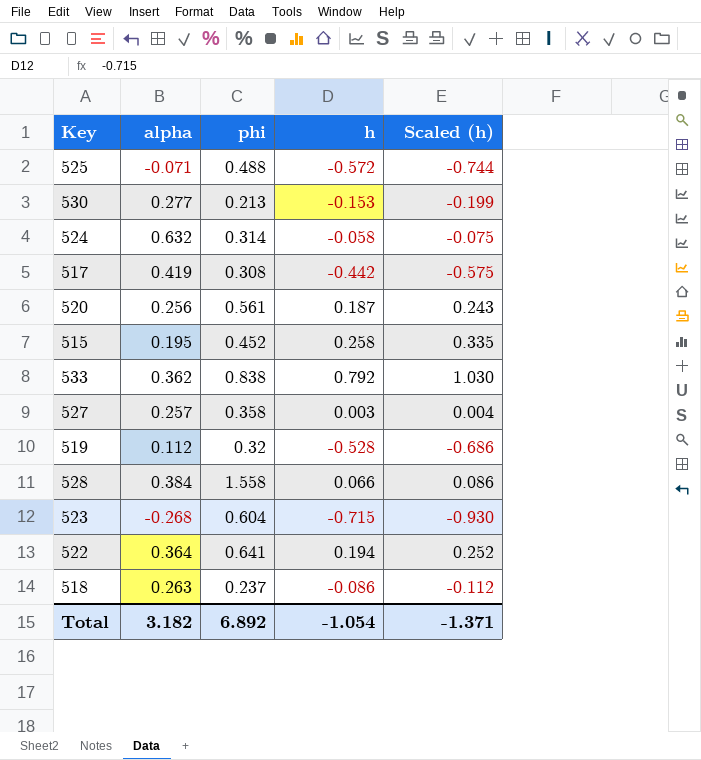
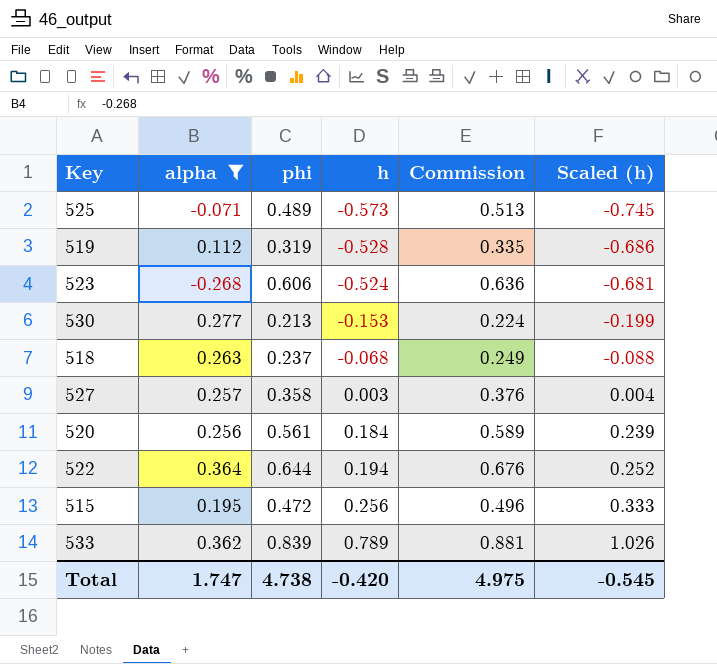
filter: none -> alpha <= 0.364
row order: none -> h ascending
column Commission | formula: none -> [phi] * 1.05
525 | phi: 0.488 -> 0.489
525 | h: -0.572 -> -0.573
525 | Scaled (h): -0.744 -> -0.745
519 | phi: 0.32 -> 0.319
523 | phi: 0.604 -> 0.606
523 | h: -0.715 -> -0.524
523 | Scaled (h): -0.930 -> -0.681
518 | h: -0.086 -> -0.068
518 | Scaled (h): -0.112 -> -0.088
520 | h: 0.187 -> 0.184
520 | Scaled (h): 0.243 -> 0.239
522 | phi: 0.641 -> 0.644
515 | phi: 0.452 -> 0.472
515 | h: 0.258 -> 0.256
515 | Scaled (h): 0.335 -> 0.333
533 | phi: 0.838 -> 0.839
533 | h: 0.792 -> 0.789
533 | Scaled (h): 1.030 -> 1.026
Total | alpha: 3.182 -> 1.747
Total | phi: 6.892 -> 4.738
Total | h: -1.054 -> -0.420
Total | Scaled (h): -1.371 -> -0.545

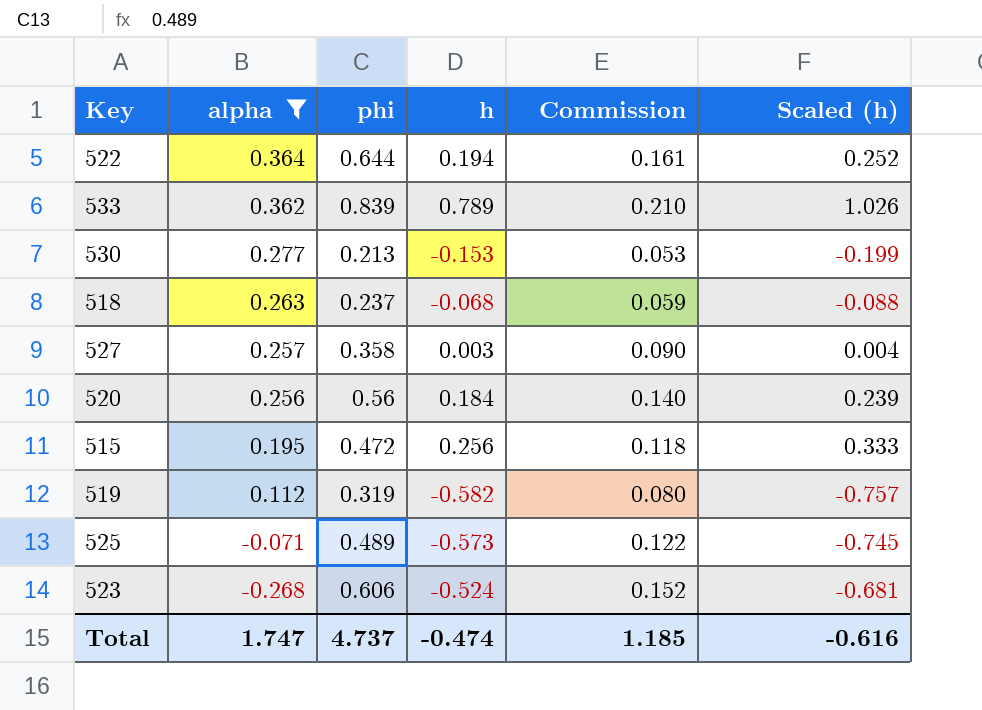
row order: h ascending -> alpha descending
column Commission | formula: [phi] * 1.05 -> [phi] * 0.25
520 | phi: 0.561 -> 0.56
519 | h: -0.528 -> -0.582
519 | Scaled (h): -0.686 -> -0.757
Total | phi: 4.738 -> 4.737
Total | h: -0.420 -> -0.474
Total | Commission: 4.975 -> 1.185
Total | Scaled (h): -0.545 -> -0.616

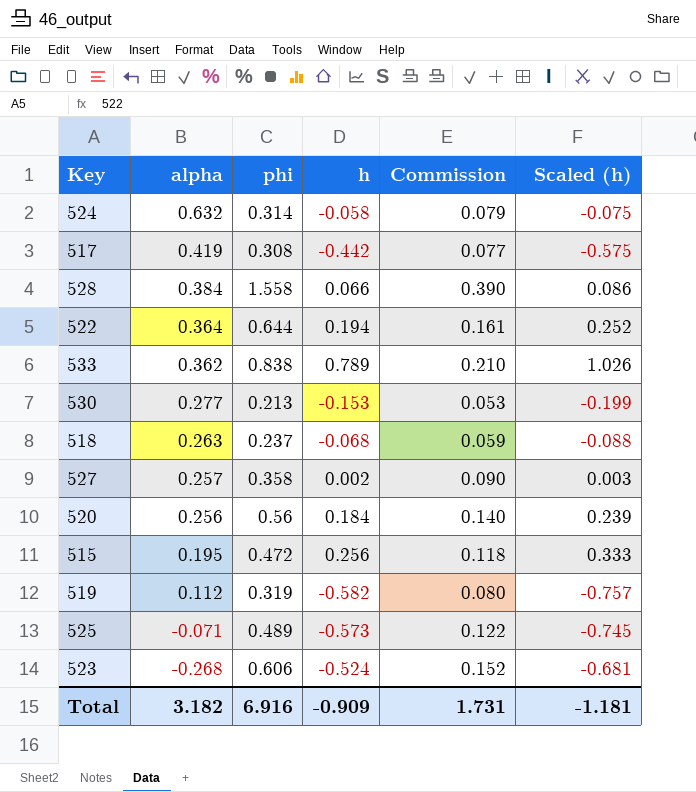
filter: alpha <= 0.364 -> none
533 | phi: 0.839 -> 0.838
527 | h: 0.003 -> 0.002
527 | Scaled (h): 0.004 -> 0.003
Total | alpha: 1.747 -> 3.182
Total | phi: 4.737 -> 6.916
Total | h: -0.474 -> -0.909
Total | Commission: 1.185 -> 1.731
Total | Scaled (h): -0.616 -> -1.181

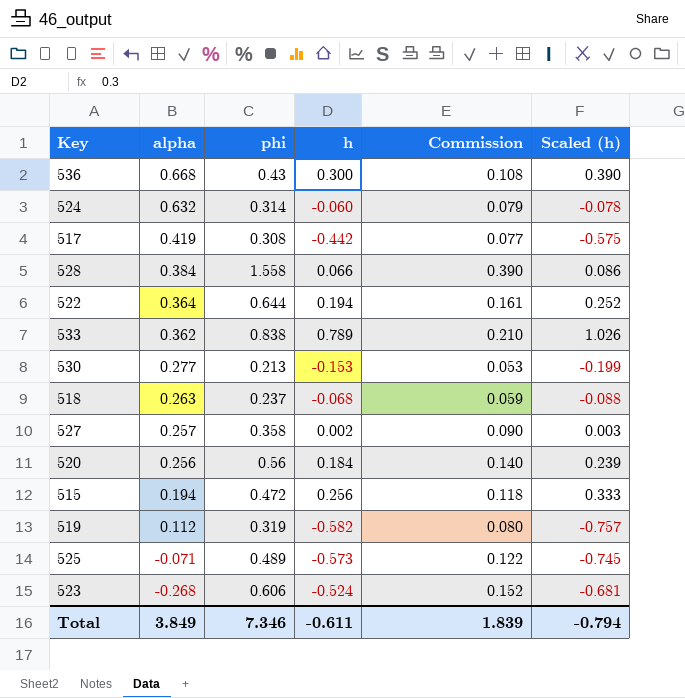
row 536: none -> 0.668 | 0.43 | 0.300 | 0.108 | 0.390
524 | h: -0.058 -> -0.060
524 | Scaled (h): -0.075 -> -0.078
515 | alpha: 0.195 -> 0.194
Total | alpha: 3.182 -> 3.849
Total | phi: 6.916 -> 7.346
Total | h: -0.909 -> -0.611
Total | Commission: 1.731 -> 1.839
Total | Scaled (h): -1.181 -> -0.794

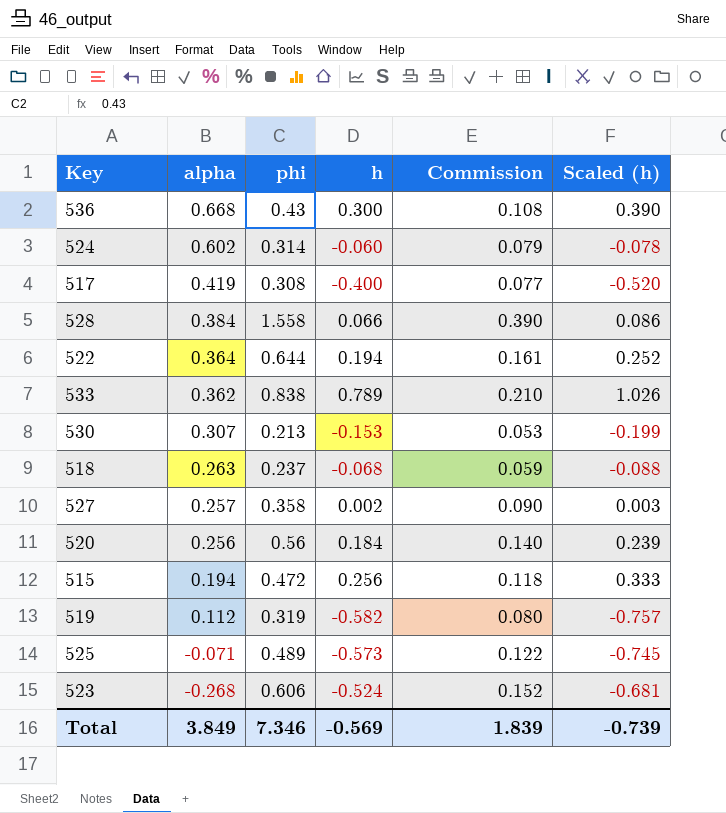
524 | alpha: 0.632 -> 0.602
517 | h: -0.442 -> -0.400
517 | Scaled (h): -0.575 -> -0.520
530 | alpha: 0.277 -> 0.307
Total | h: -0.611 -> -0.569
Total | Scaled (h): -0.794 -> -0.739

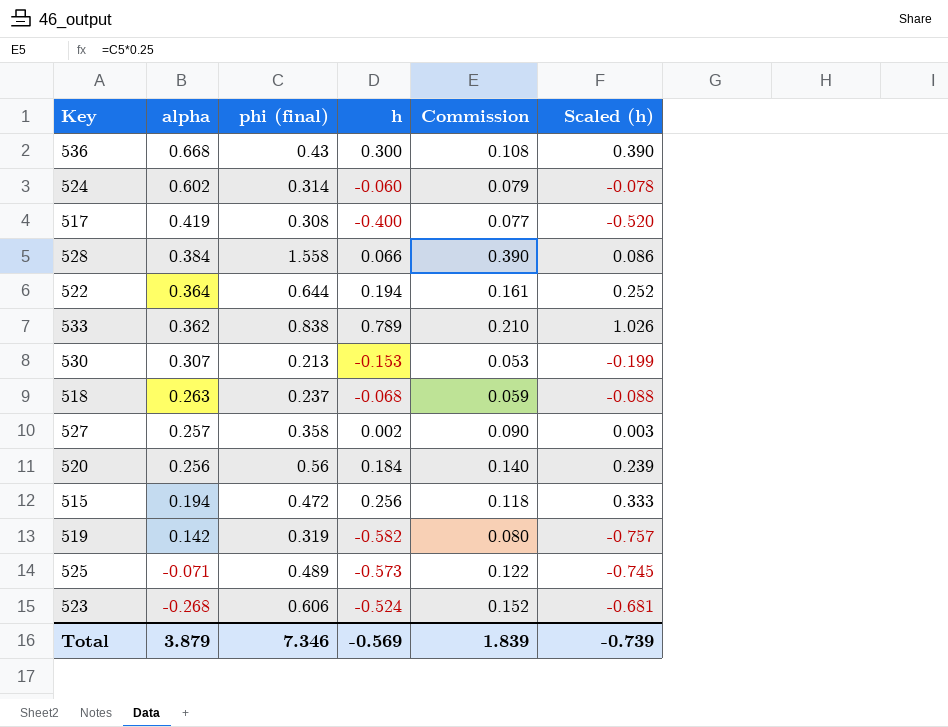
column name: phi -> phi (final)
519 | alpha: 0.112 -> 0.142
Total | alpha: 3.849 -> 3.879

